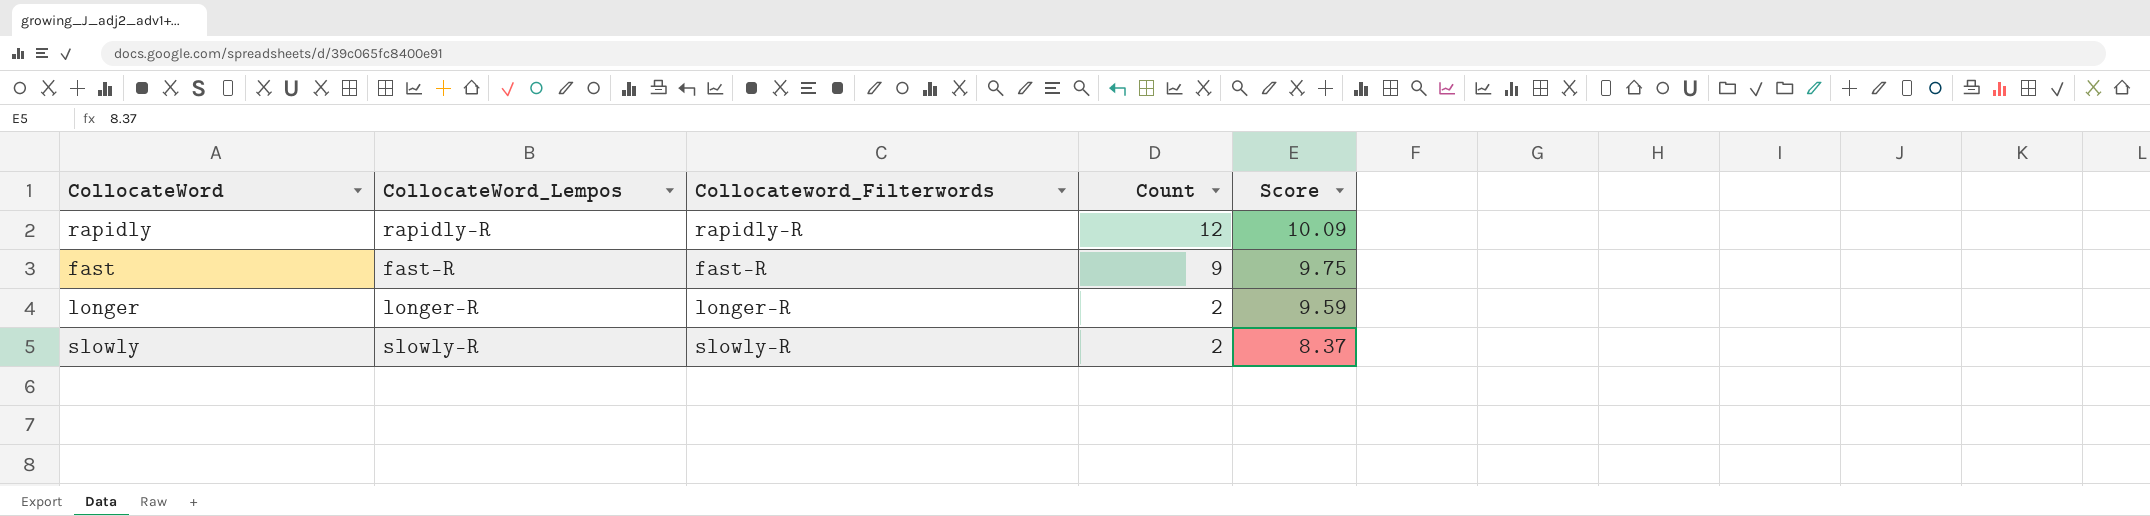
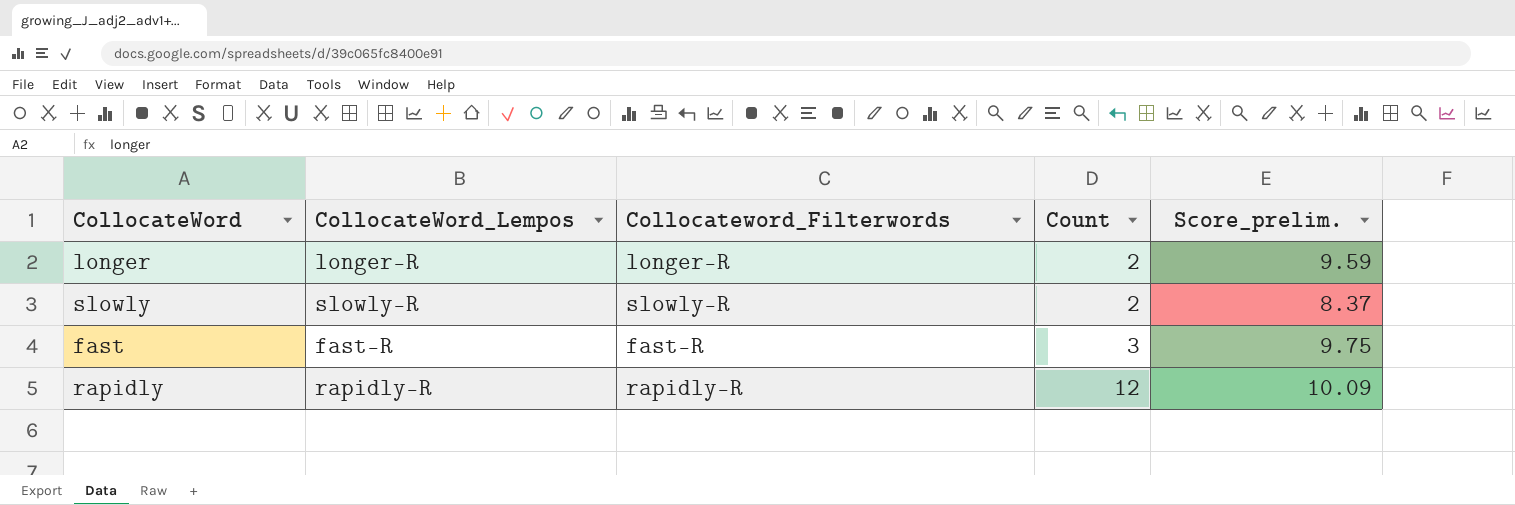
row order: Count descending -> Count ascending
column name: Score -> Score_prelim.
fast | Count: 9 -> 3

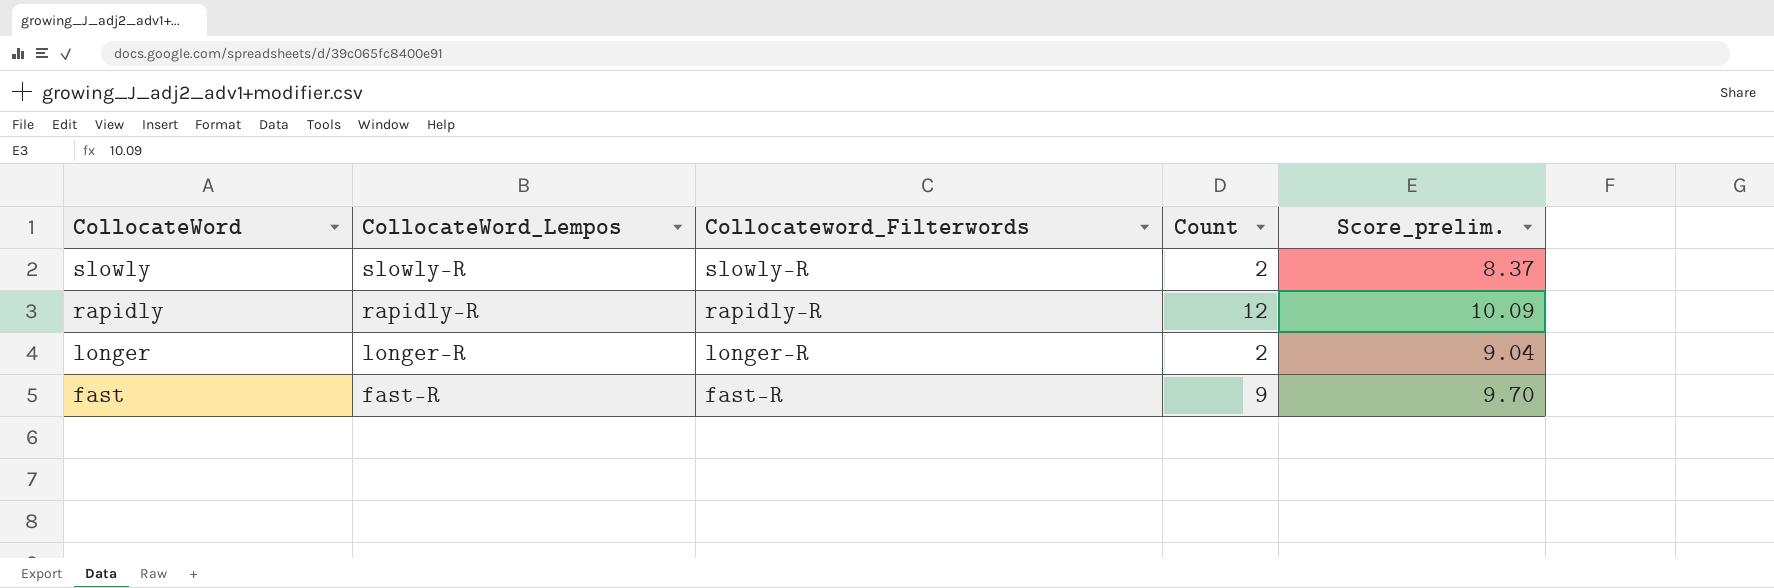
row order: Count ascending -> CollocateWord descending
longer | Score_prelim.: 9.59 -> 9.04
fast | Count: 3 -> 9
fast | Score_prelim.: 9.75 -> 9.70

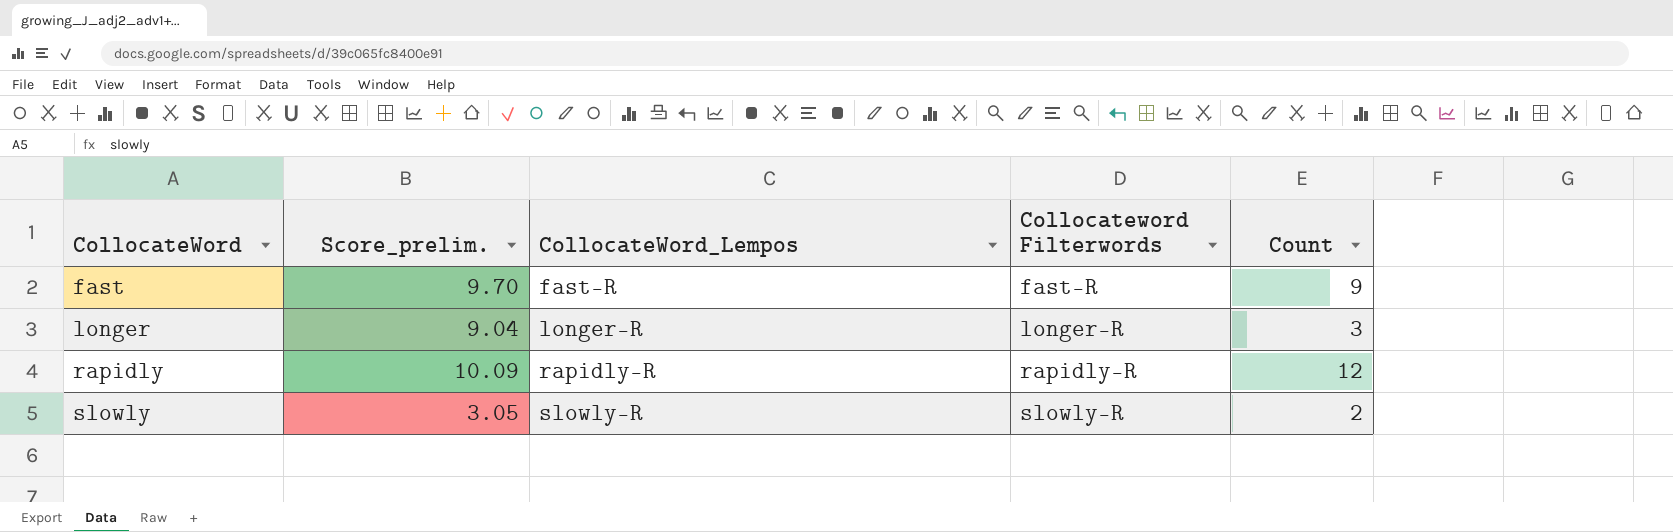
row order: CollocateWord descending -> CollocateWord ascending
column Score_prelim. | position: 5 -> 2
column name: Collocateword_Filterwords -> Collocateword Filterwords
longer | Count: 2 -> 3
slowly | Score_prelim.: 8.37 -> 3.05

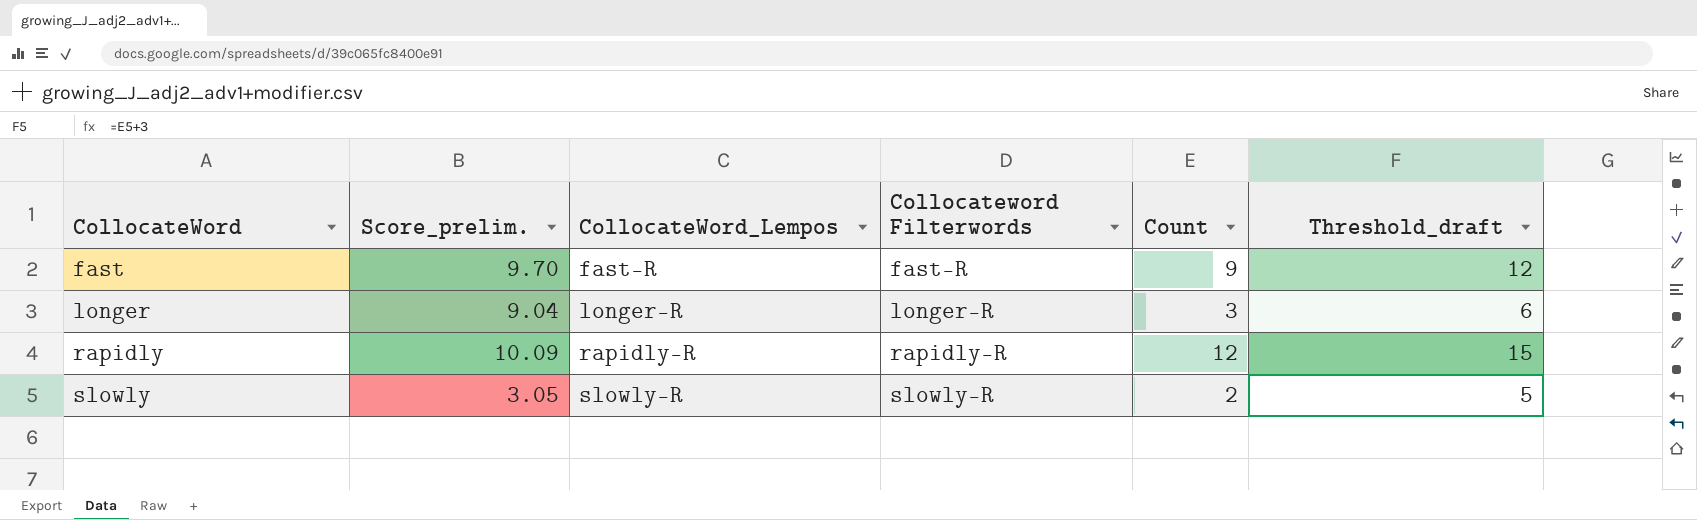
column Threshold_draft | formula: none -> [Count] + 3

